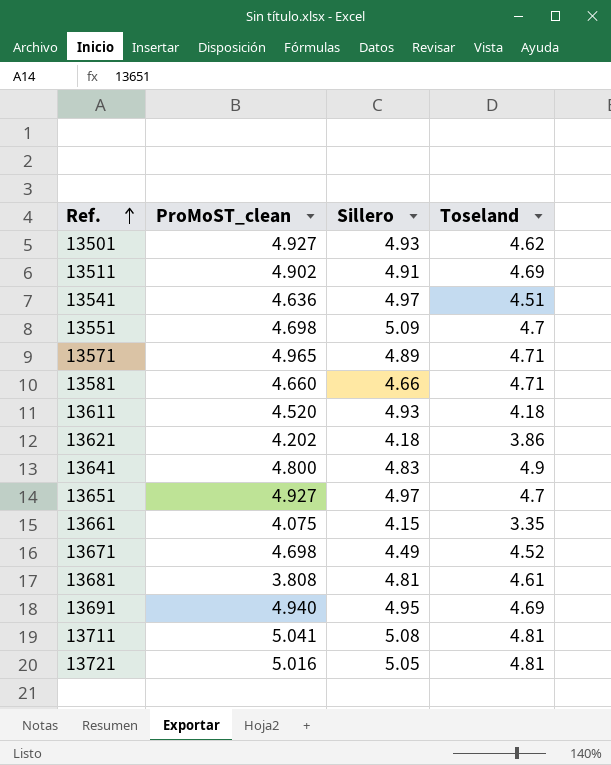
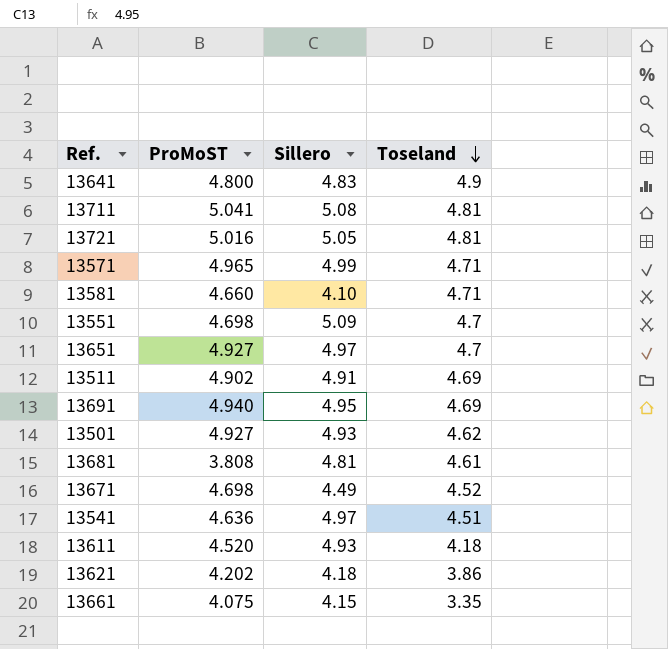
row order: Ref. ascending -> Toseland descending
column name: ProMoST_clean -> ProMoST
13571 | Sillero: 4.89 -> 4.99
13581 | Sillero: 4.66 -> 4.10

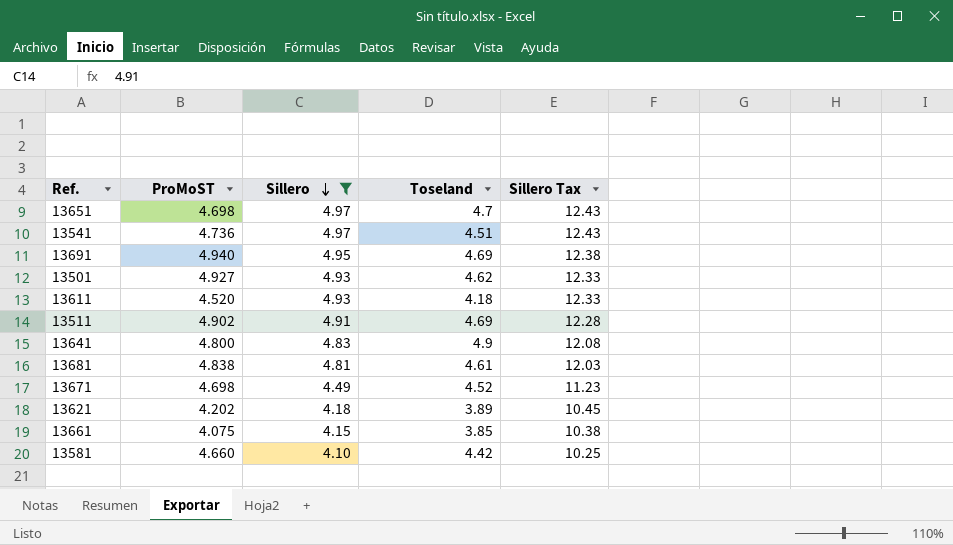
filter: none -> Sillero <= 4.97
row order: Toseland descending -> Sillero descending
column Sillero Tax | formula: none -> [Sillero] * 2.5
13651 | ProMoST: 4.927 -> 4.698
13541 | ProMoST: 4.636 -> 4.736
13681 | ProMoST: 3.808 -> 4.838
13621 | Toseland: 3.86 -> 3.89
13661 | Toseland: 3.35 -> 3.85
13581 | Toseland: 4.71 -> 4.42

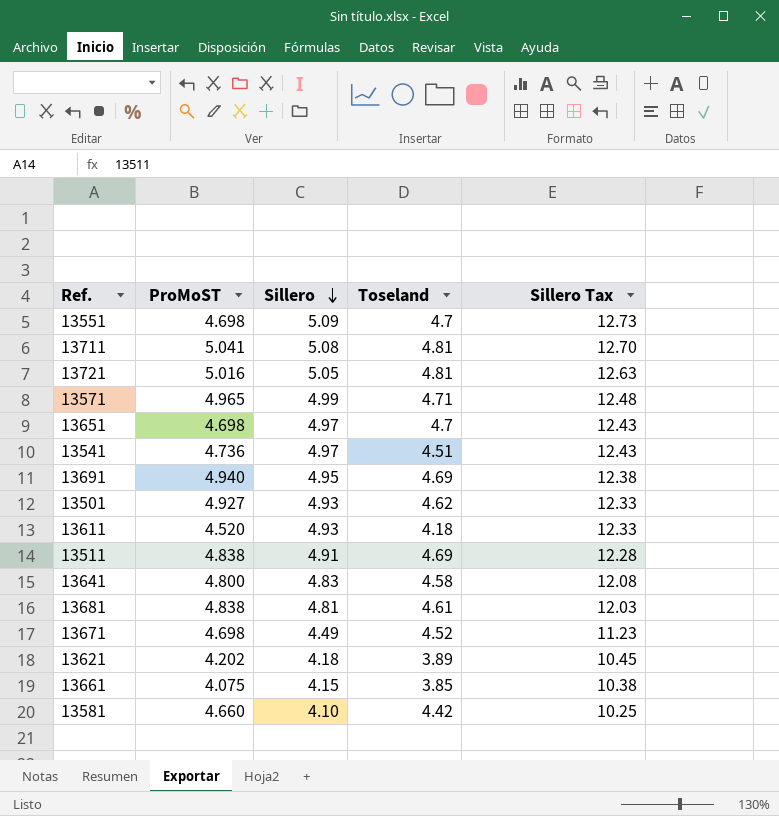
filter: Sillero <= 4.97 -> none
13511 | ProMoST: 4.902 -> 4.838
13641 | Toseland: 4.9 -> 4.58

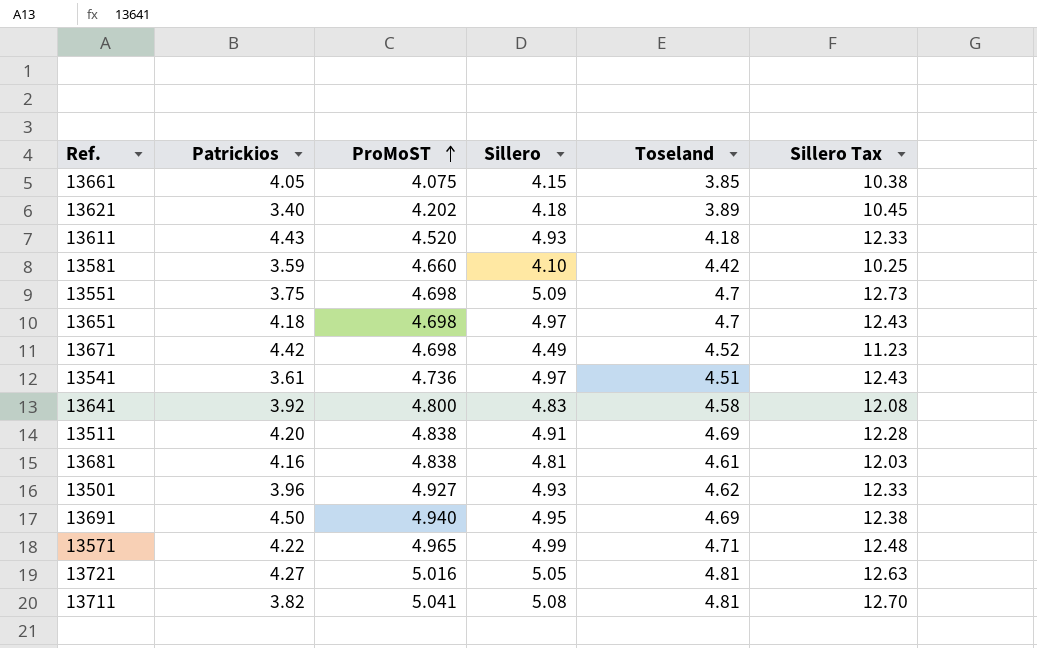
row order: Sillero descending -> ProMoST ascending
column Patrickios | position: none -> 2

